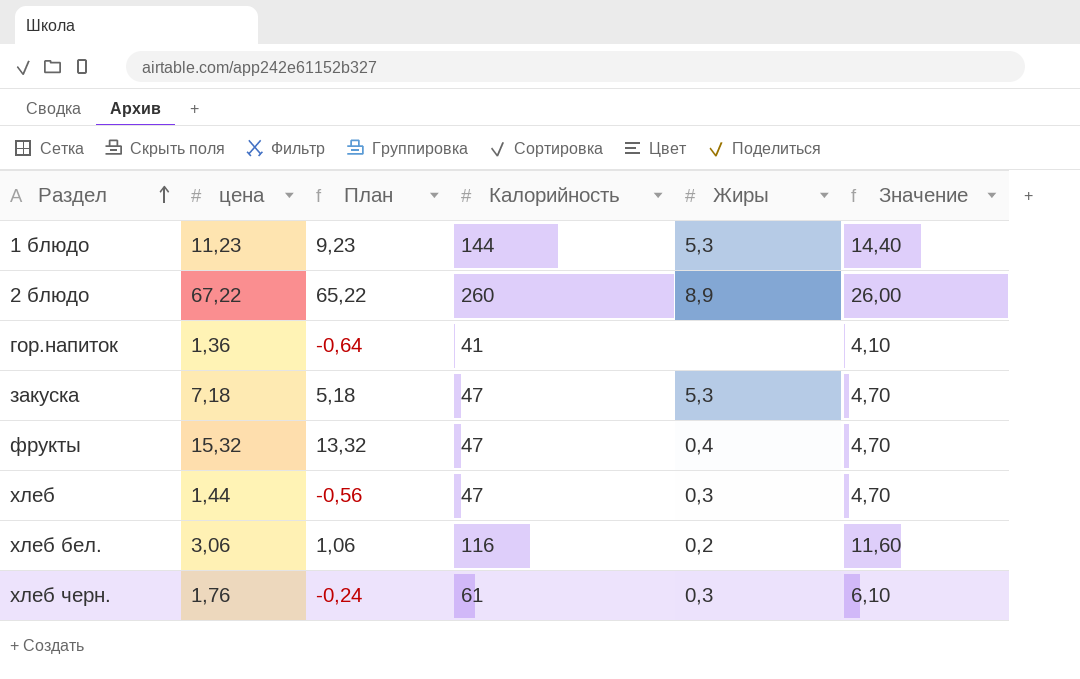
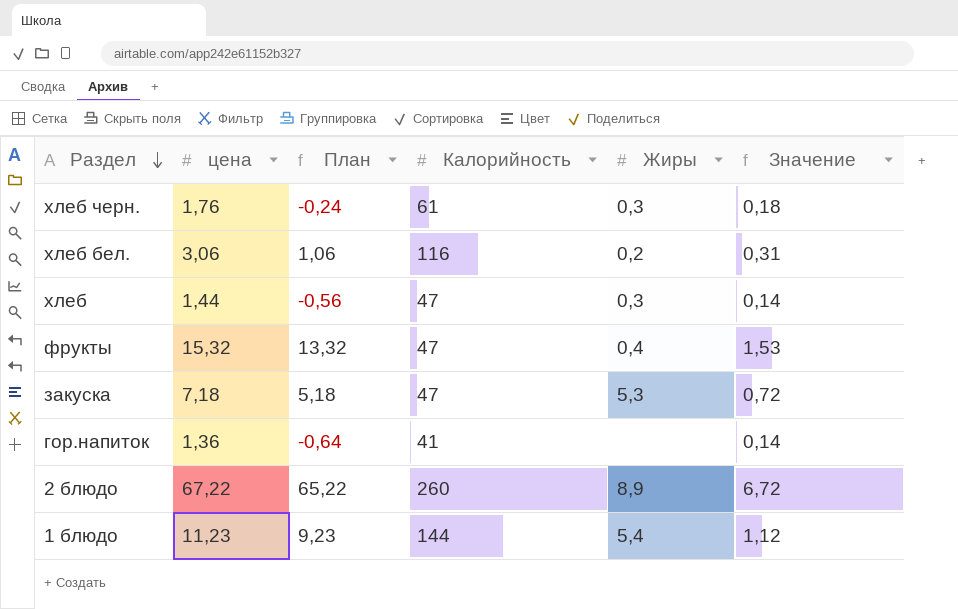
row order: Раздел ascending -> Раздел descending
column Значение | formula: [Калорийность] * 0,1 -> [цена] * 0,1
1 блюдо | Жиры: 5,3 -> 5,4

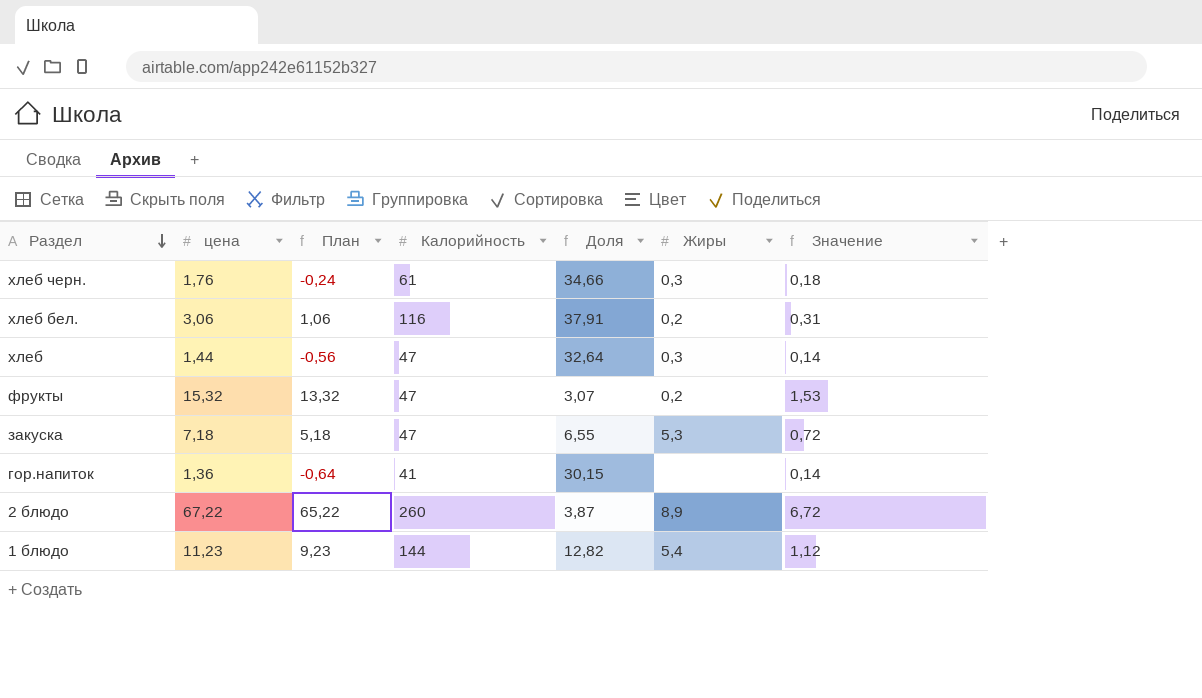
column Доля | formula: none -> [Калорийность] / [цена]
фрукты | Жиры: 0,4 -> 0,2

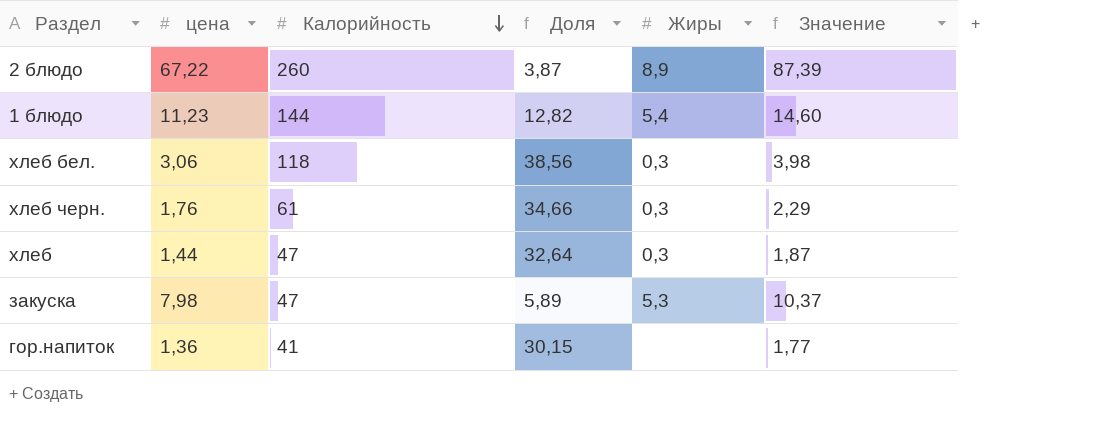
row order: Раздел descending -> Калорийность descending
column План | formula: [цена] - 2 -> none
column Значение | formula: [цена] * 0,1 -> [цена] * 1,3
row фрукты: 15,32 | 13,32 | 47 | 3,07 | 0,2 | 1,53 -> none
хлеб бел. | Калорийность: 116 -> 118
хлеб бел. | Доля: 37,91 -> 38,56
хлеб бел. | Жиры: 0,2 -> 0,3
закуска | цена: 7,18 -> 7,98
закуска | Доля: 6,55 -> 5,89

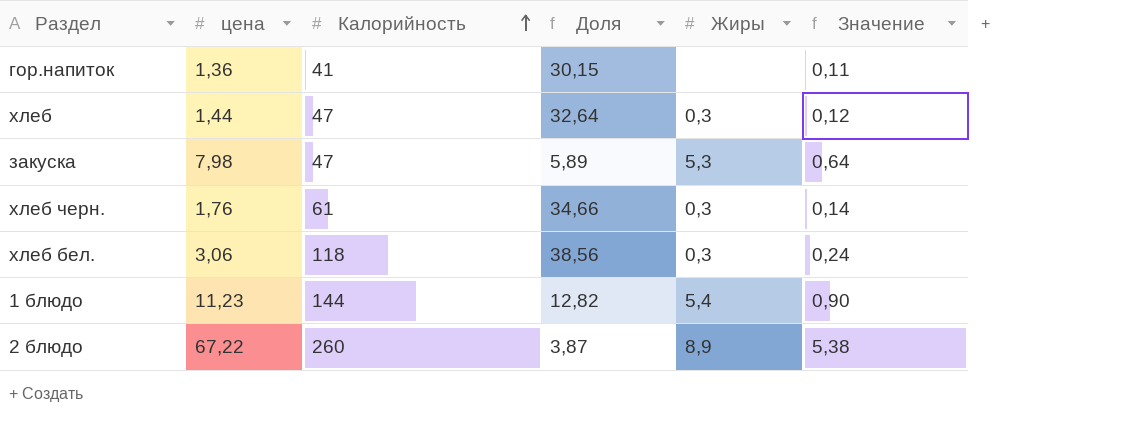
row order: Калорийность descending -> Калорийность ascending
column Значение | formula: [цена] * 1,3 -> [цена] * 0,08

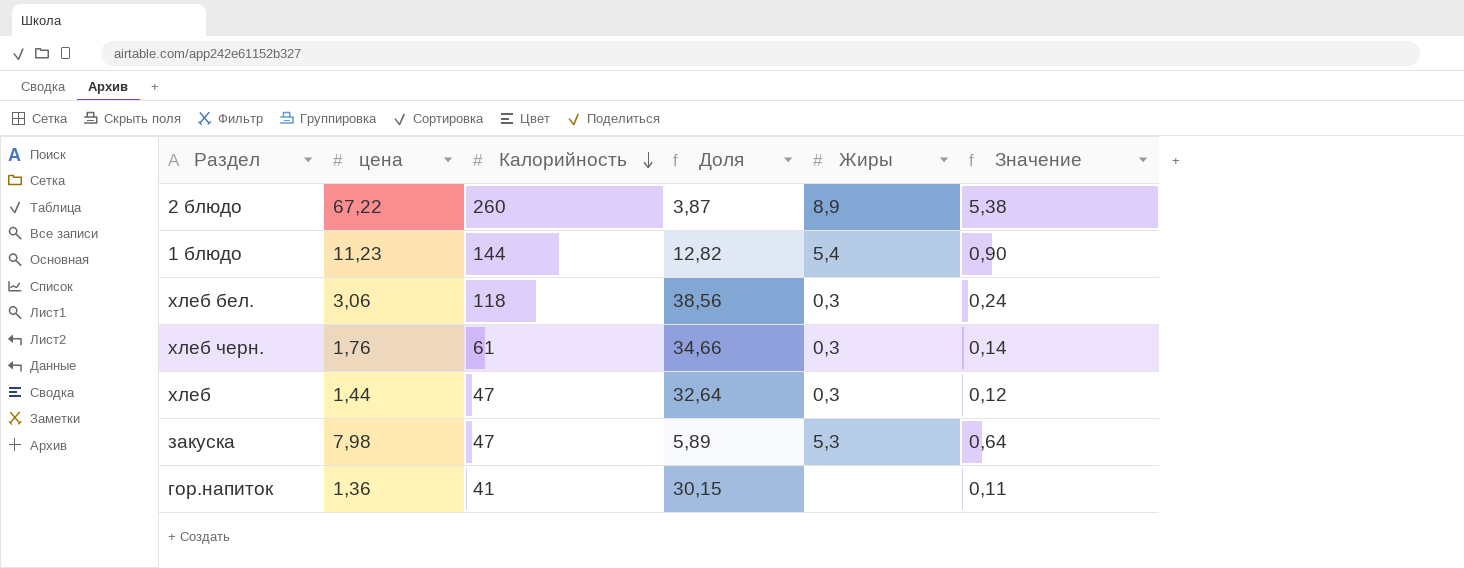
row order: Калорийность ascending -> Калорийность descending

